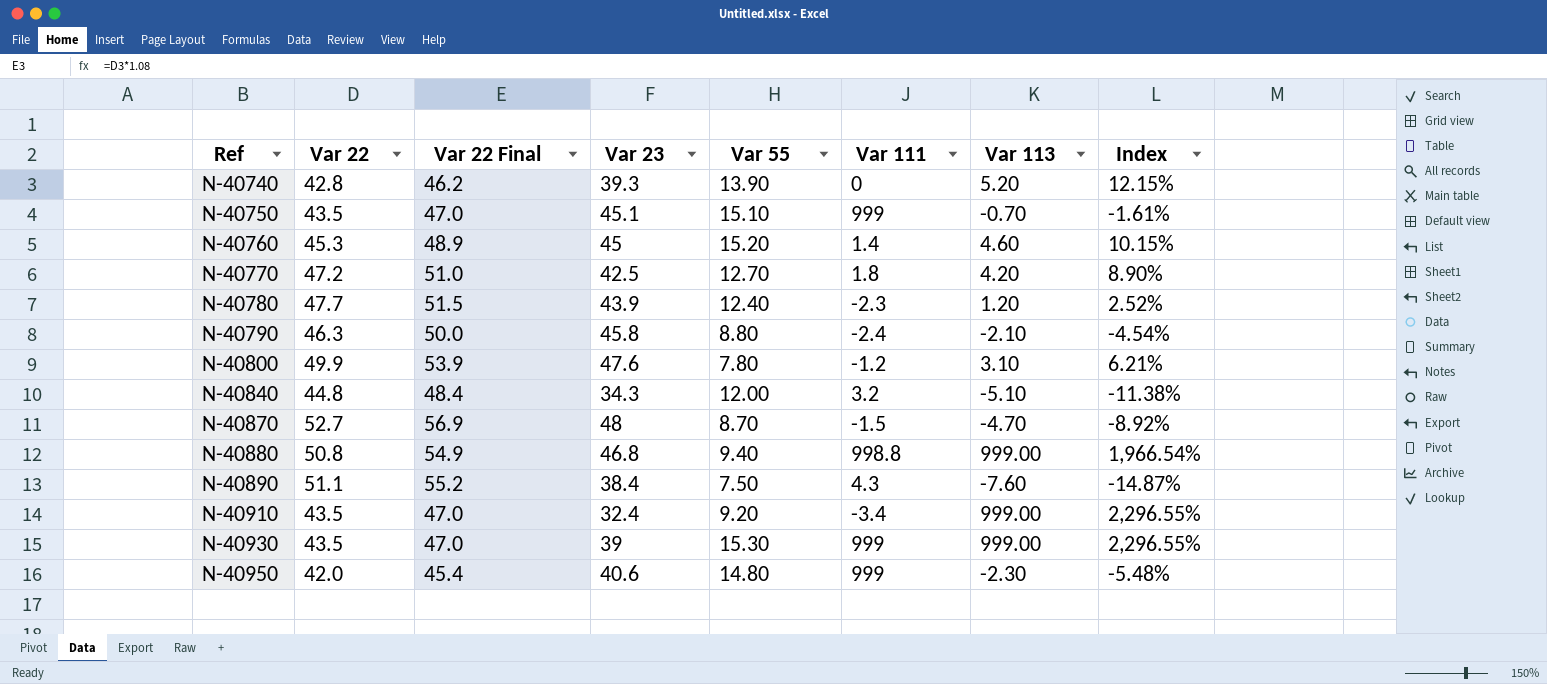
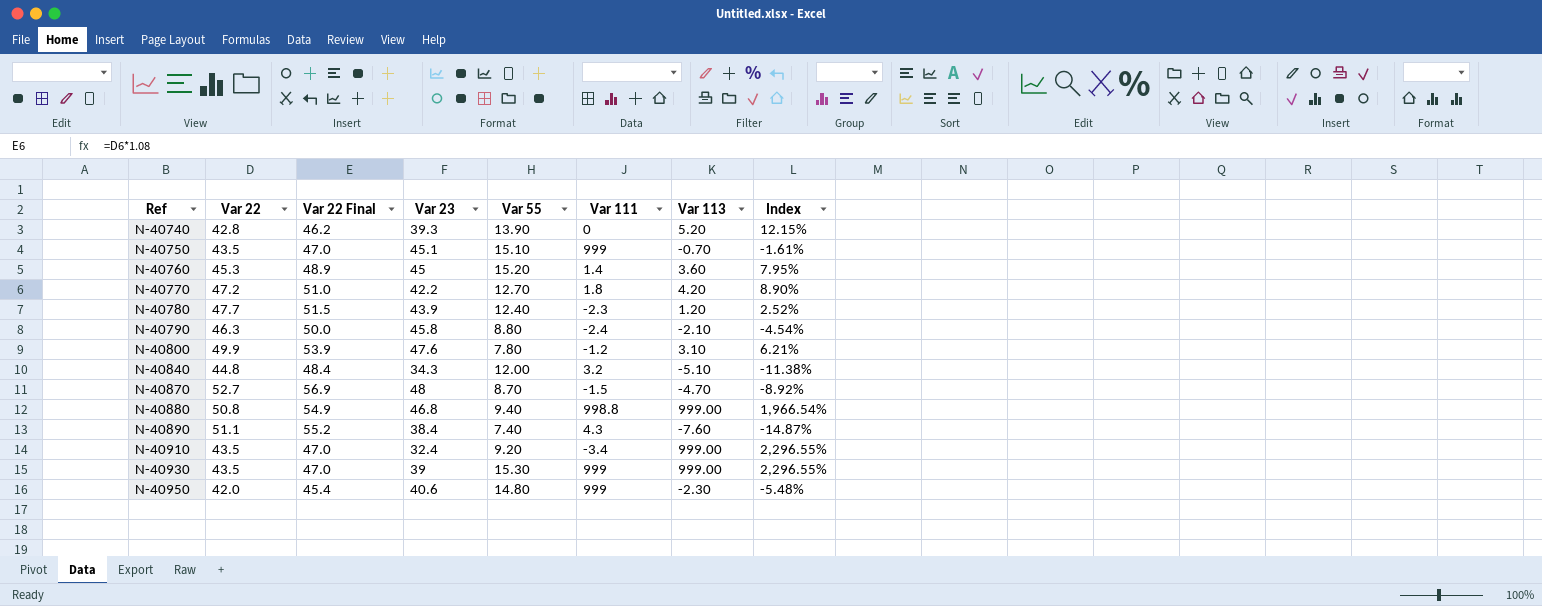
N-40760 | Var 113: 4.60 -> 3.60
N-40760 | Index: 10.15% -> 7.95%
N-40770 | Var 23: 42.5 -> 42.2
N-40890 | Var 55: 7.50 -> 7.40

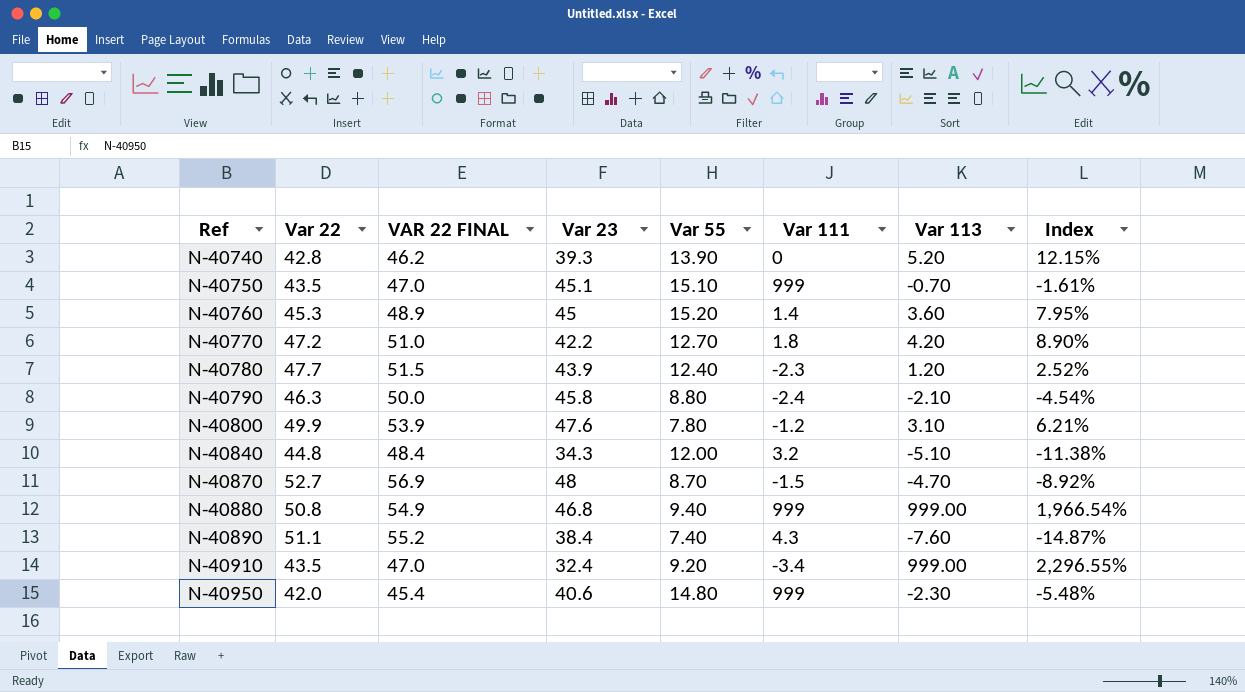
column name: Var 22 Final -> VAR 22 FINAL
row N-40930: 43.5 | 47.0 | 39 | 15.30 | 999 | 999.00 | 2,296.55% -> none
N-40880 | Var 111: 998.8 -> 999

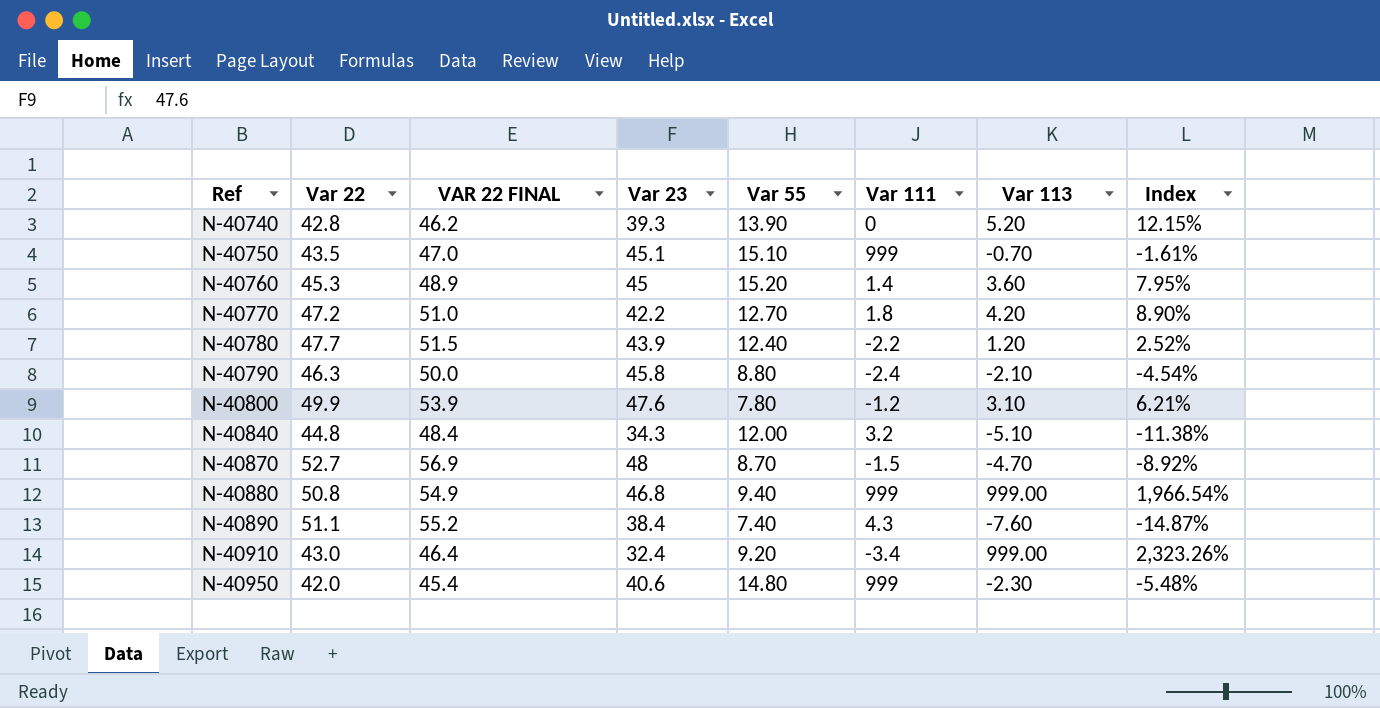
N-40780 | Var 111: -2.3 -> -2.2
N-40910 | Var 22: 43.5 -> 43.0
N-40910 | VAR 22 FINAL: 47.0 -> 46.4
N-40910 | Index: 2,296.55% -> 2,323.26%

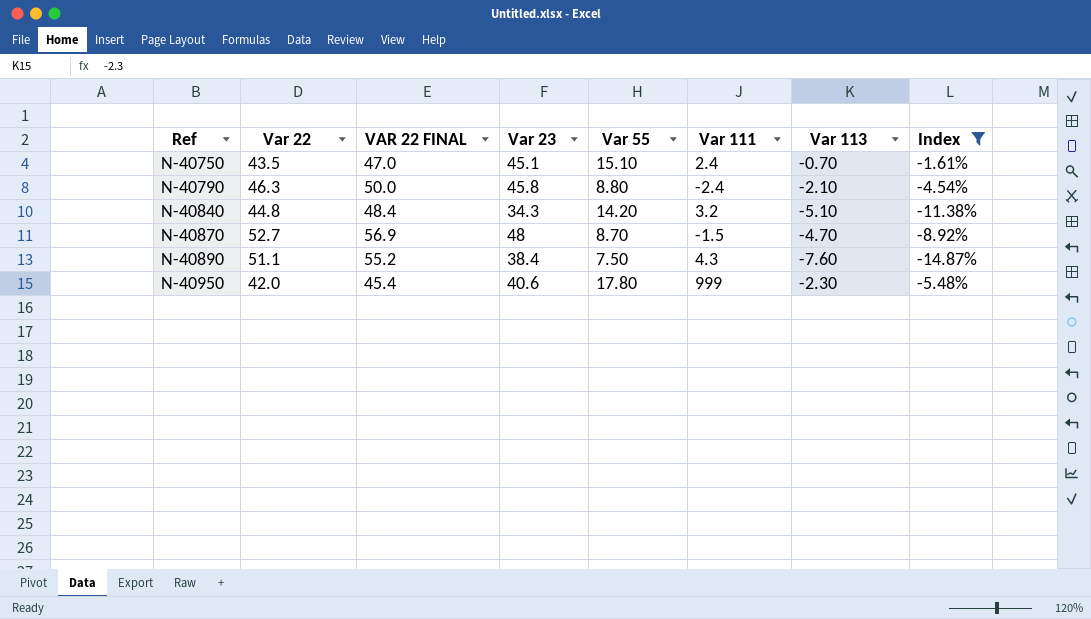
filter: none -> Index <= -1.61%
N-40750 | Var 111: 999 -> 2.4
N-40840 | Var 55: 12.00 -> 14.20
N-40890 | Var 55: 7.40 -> 7.50
N-40950 | Var 55: 14.80 -> 17.80

